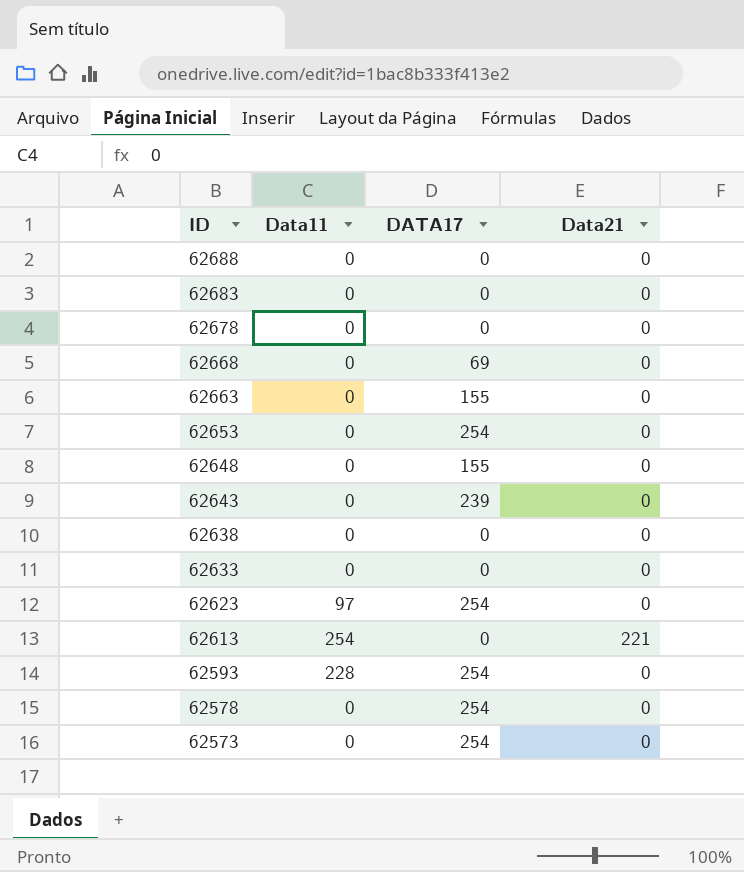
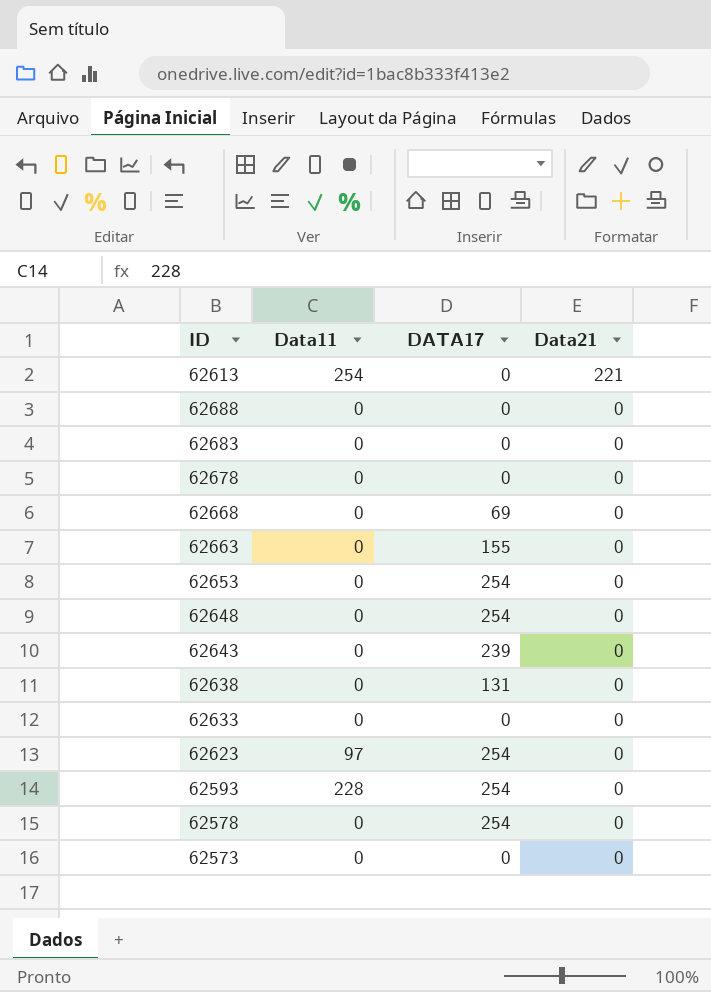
row order: ID descending -> Data21 descending
62648 | DATA17: 155 -> 254
62638 | DATA17: 0 -> 131
62573 | DATA17: 254 -> 0

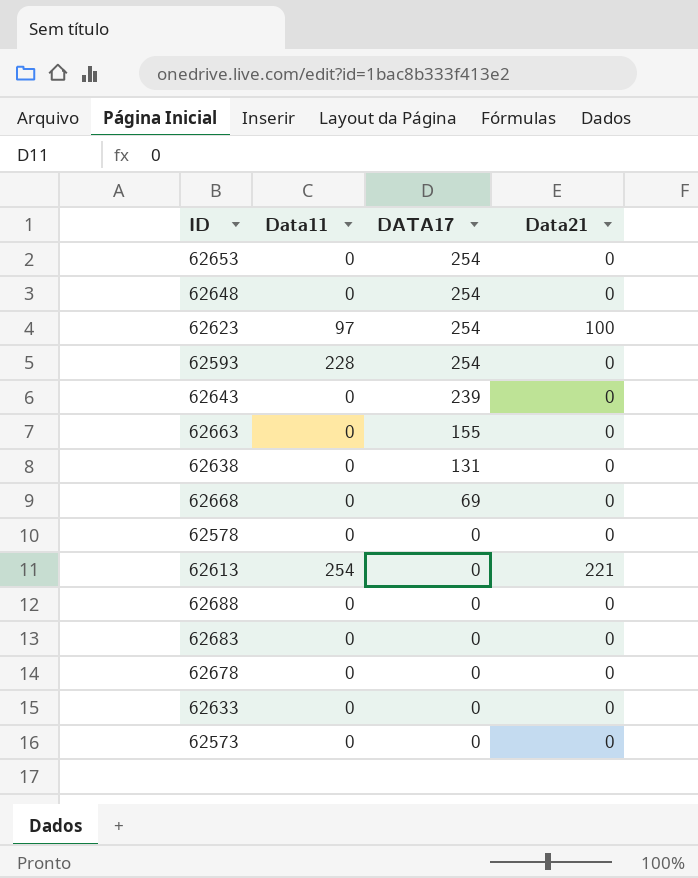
row order: Data21 descending -> DATA17 descending
62623 | Data21: 0 -> 100
62578 | DATA17: 254 -> 0

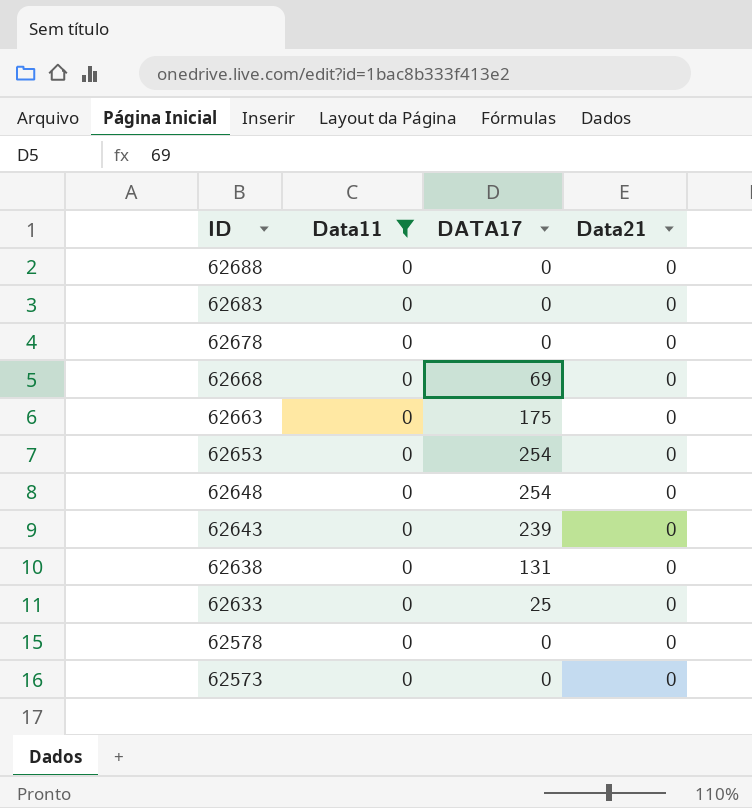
filter: none -> Data11 = 0
row order: DATA17 descending -> ID descending
62663 | DATA17: 155 -> 175
62633 | DATA17: 0 -> 25

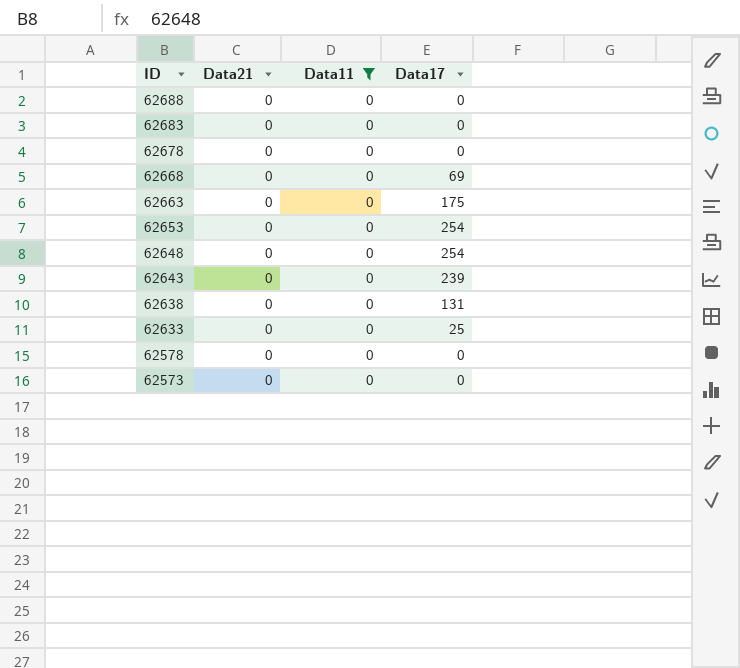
column Data21 | position: 4 -> 2
column name: DATA17 -> Data17

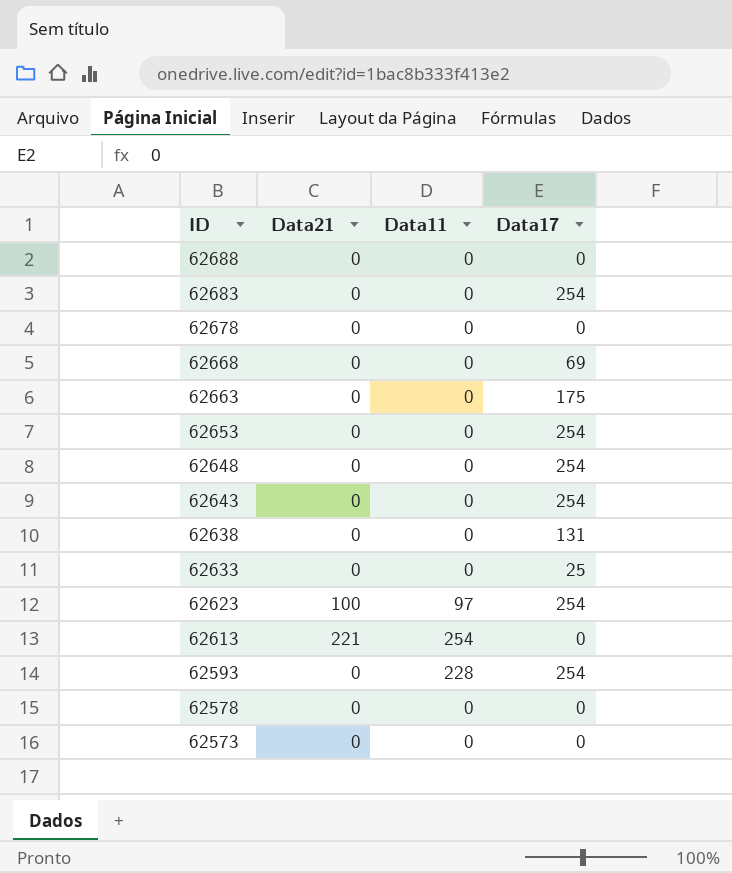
filter: Data11 = 0 -> none
62683 | Data17: 0 -> 254
62643 | Data17: 239 -> 254

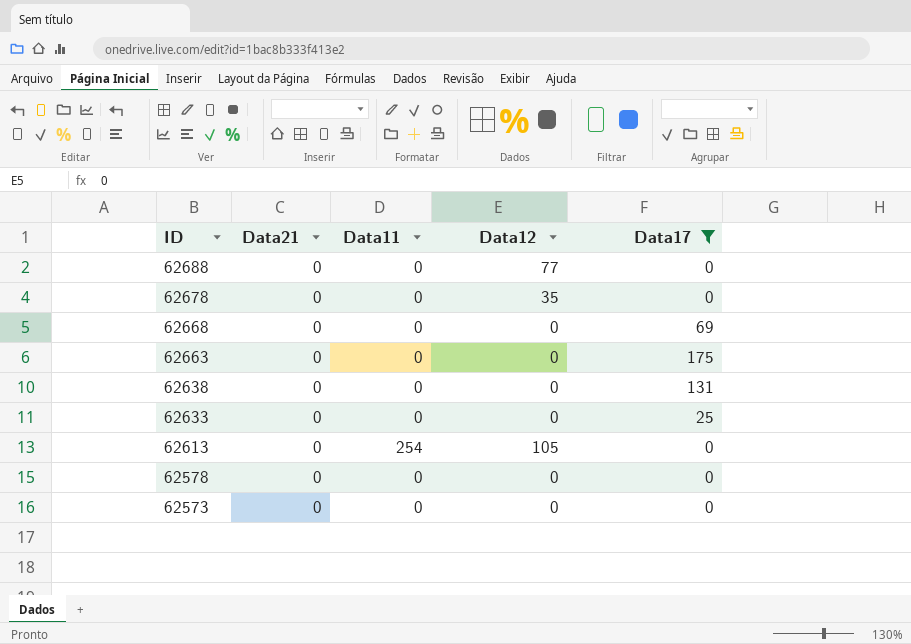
filter: none -> Data17 != 254
column Data12 | position: none -> 4
62613 | Data21: 221 -> 0

